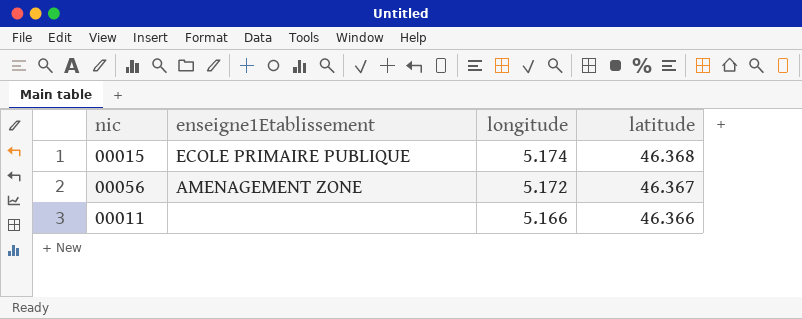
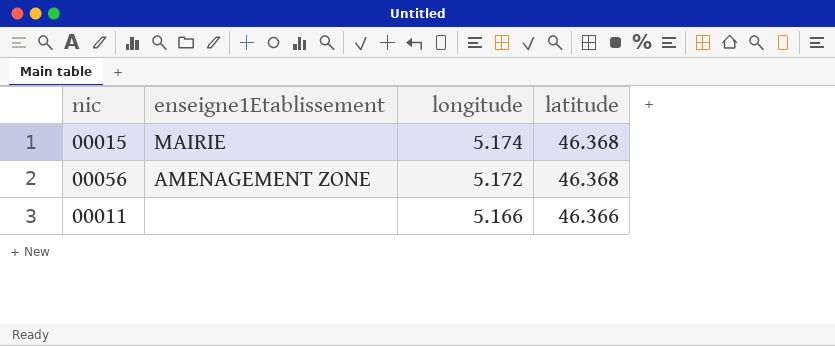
00015 | enseigne1Etablissement: ECOLE PRIMAIRE PUBLIQUE -> MAIRIE
00056 | latitude: 46.367 -> 46.368

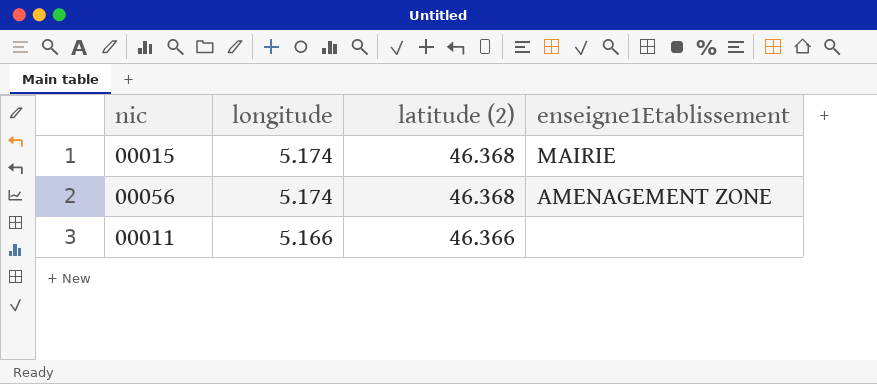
column name: latitude -> latitude (2)
column enseigne1Etablissement | position: 2 -> 4
00056 | longitude: 5.172 -> 5.174

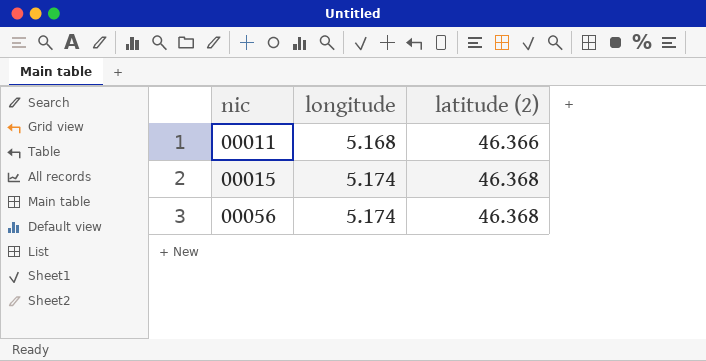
row order: longitude descending -> nic ascending
column enseigne1Etablissement | position: 4 -> none
00011 | longitude: 5.166 -> 5.168

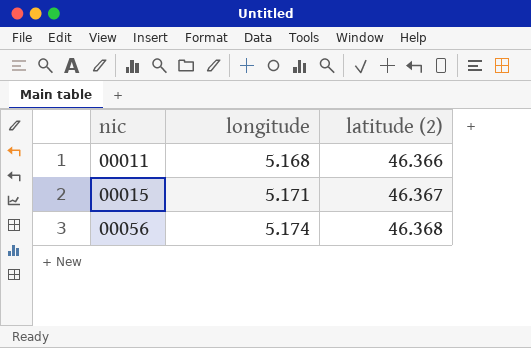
00015 | longitude: 5.174 -> 5.171
00015 | latitude (2): 46.368 -> 46.367

